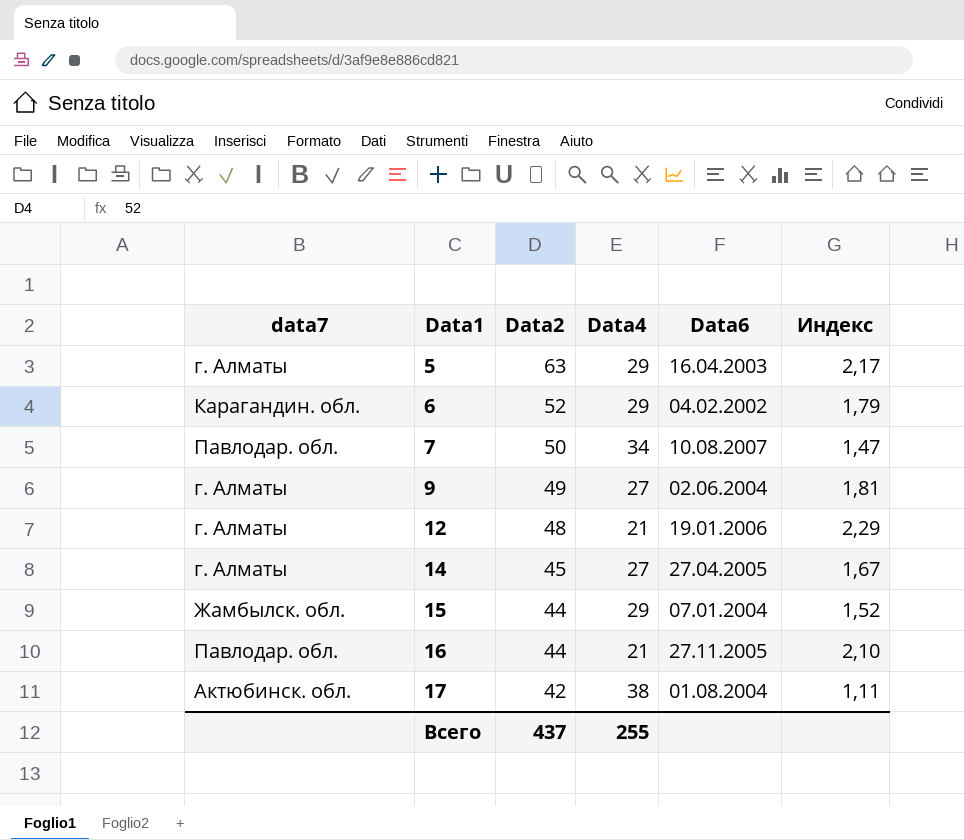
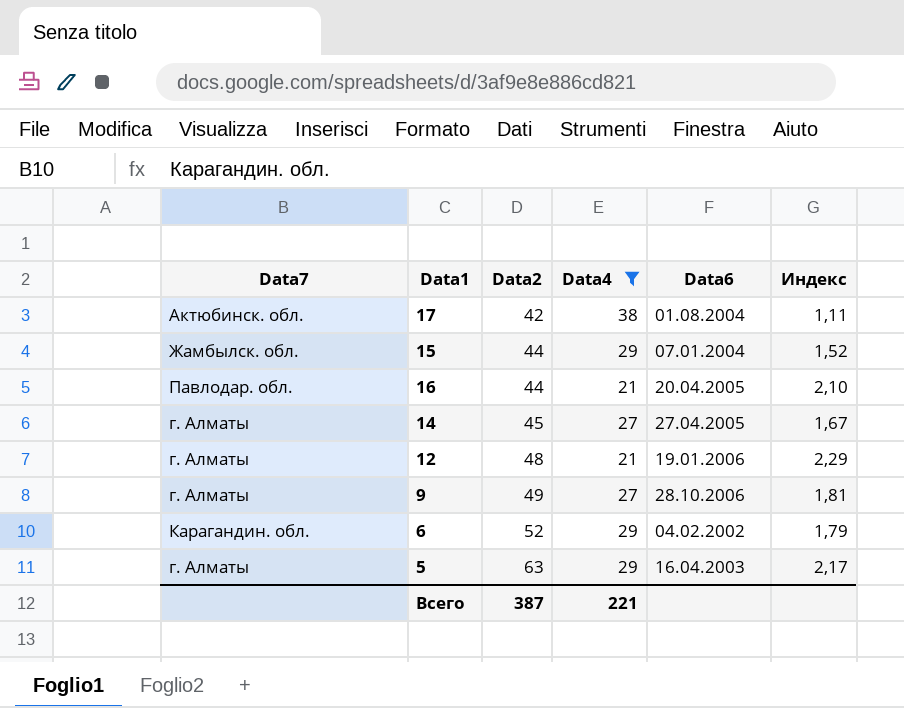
filter: none -> Data4 != 34
row order: Data1 ascending -> Data2 ascending
column name: data7 -> Data7
16 | Data6: 27.11.2005 -> 20.04.2005
9 | Data6: 02.06.2004 -> 28.10.2006
Всего | Data2: 437 -> 387
Всего | Data4: 255 -> 221

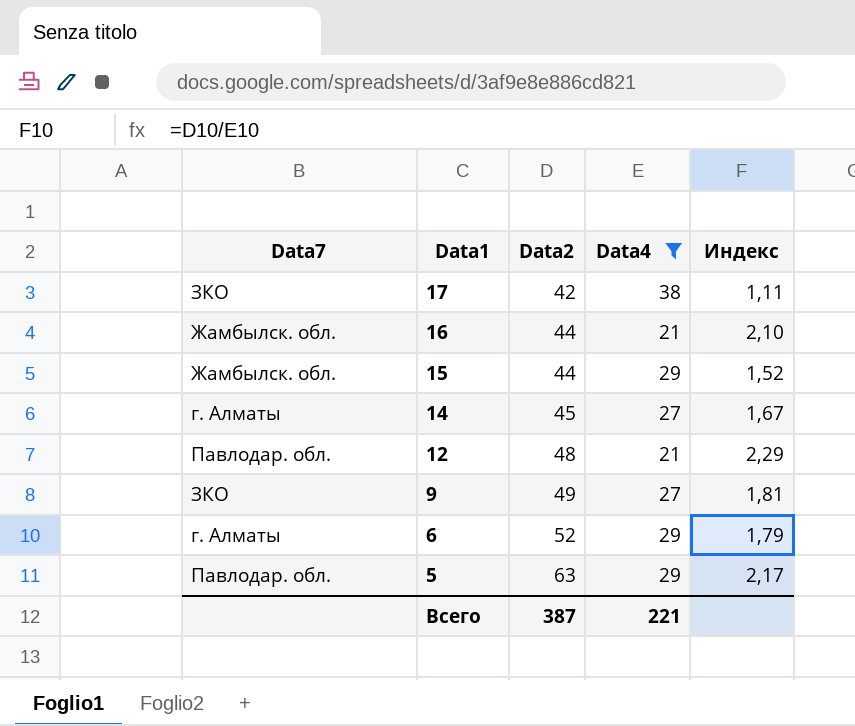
row order: Data2 ascending -> Data1 descending
column Data6 | position: 5 -> none
17 | Data7: Актюбинск. обл. -> ЗКО
16 | Data7: Павлодар. обл. -> Жамбылск. обл.
12 | Data7: г. Алматы -> Павлодар. обл.
9 | Data7: г. Алматы -> ЗКО
6 | Data7: Карагандин. обл. -> г. Алматы
5 | Data7: г. Алматы -> Павлодар. обл.

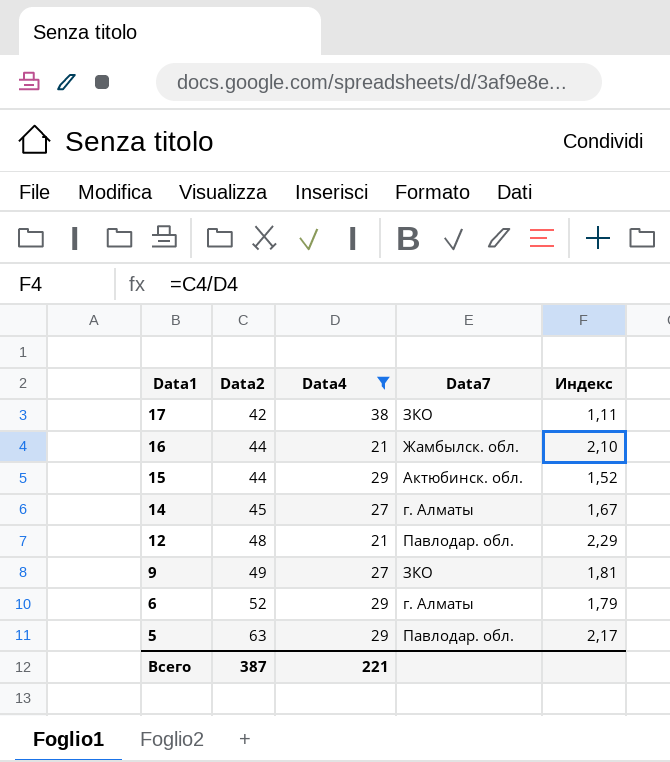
column Data7 | position: 1 -> 4
15 | Data7: Жамбылск. обл. -> Актюбинск. обл.

